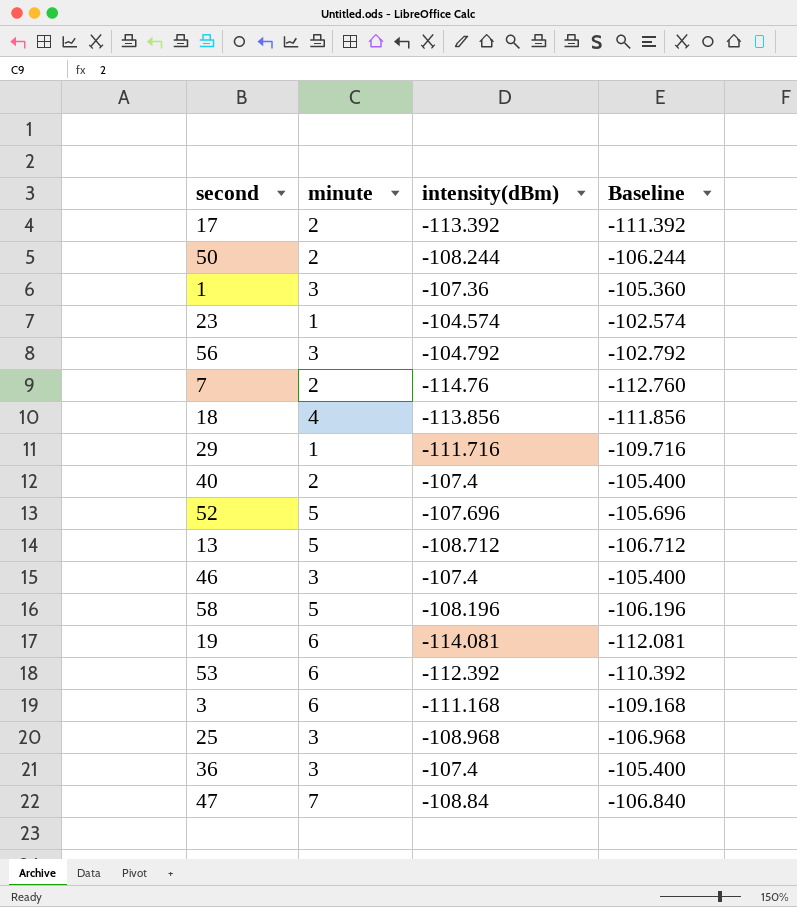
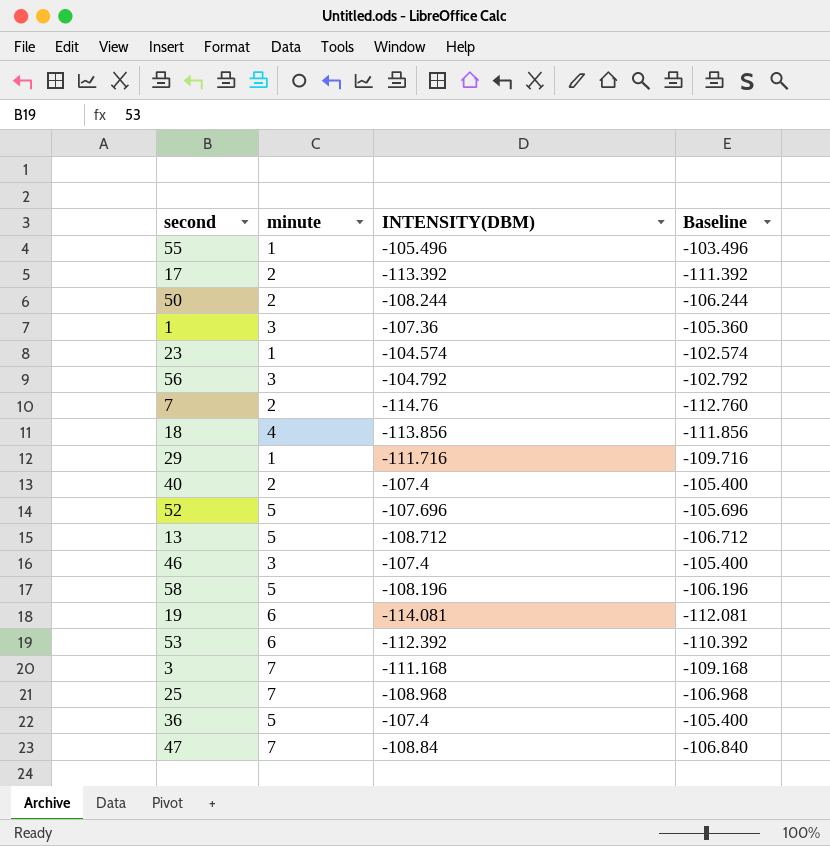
column name: intensity(dBm) -> INTENSITY(DBM)
row 55: none -> 1 | -105.496 | -103.496
3 | minute: 6 -> 7
25 | minute: 3 -> 7
36 | minute: 3 -> 5

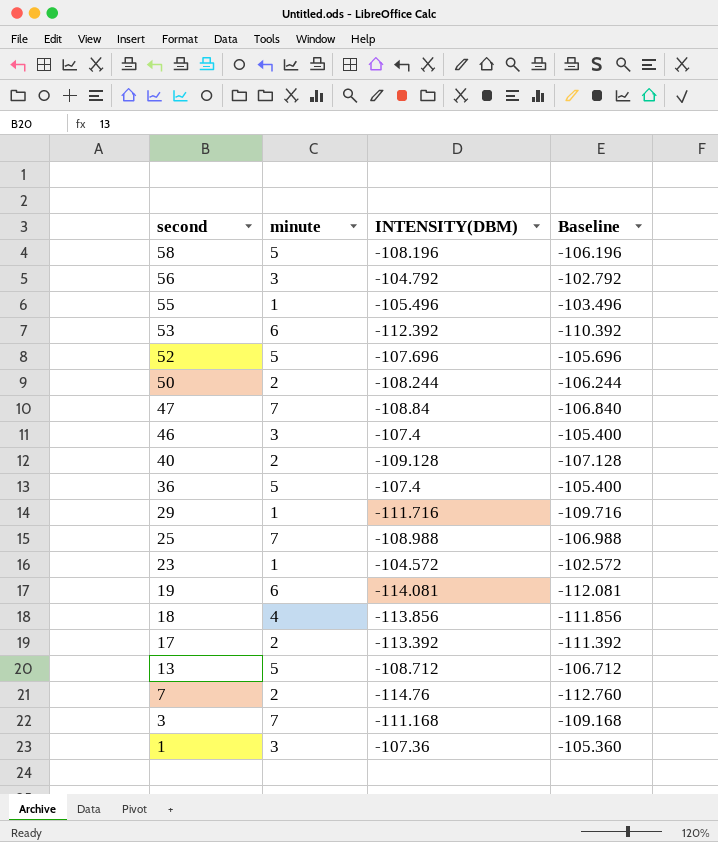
row order: none -> second descending
40 | INTENSITY(DBM): -107.4 -> -109.128
40 | Baseline: -105.400 -> -107.128
25 | INTENSITY(DBM): -108.968 -> -108.988
25 | Baseline: -106.968 -> -106.988
23 | INTENSITY(DBM): -104.574 -> -104.572
23 | Baseline: -102.574 -> -102.572

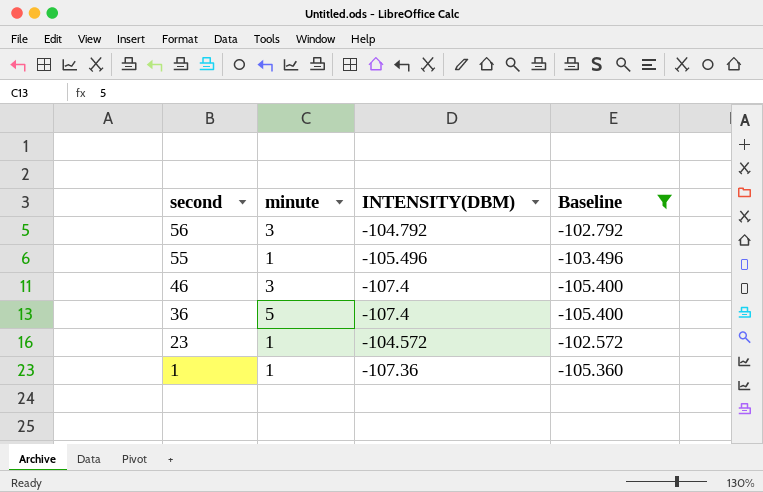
filter: none -> Baseline >= -105.400
1 | minute: 3 -> 1

